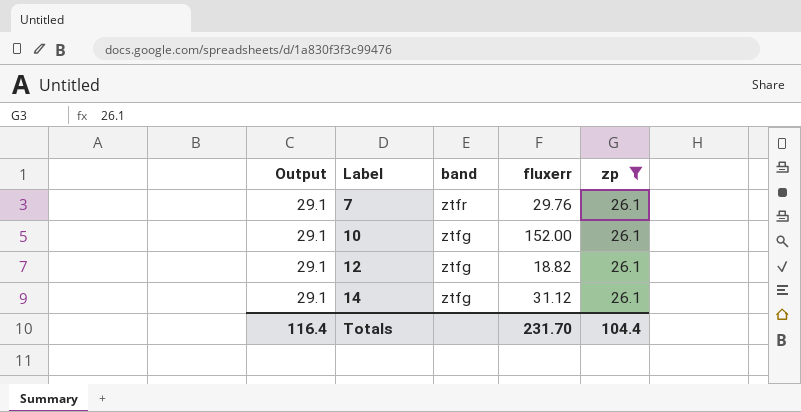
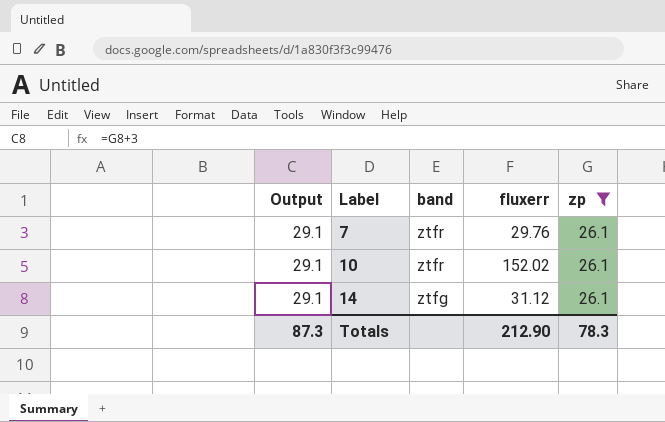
row 12: 29.1 | ztfg | 18.82 | 26.1 -> none
10 | band: ztfg -> ztfr
10 | fluxerr: 152.00 -> 152.02
Totals | Output: 116.4 -> 87.3
Totals | fluxerr: 231.70 -> 212.90
Totals | zp: 104.4 -> 78.3

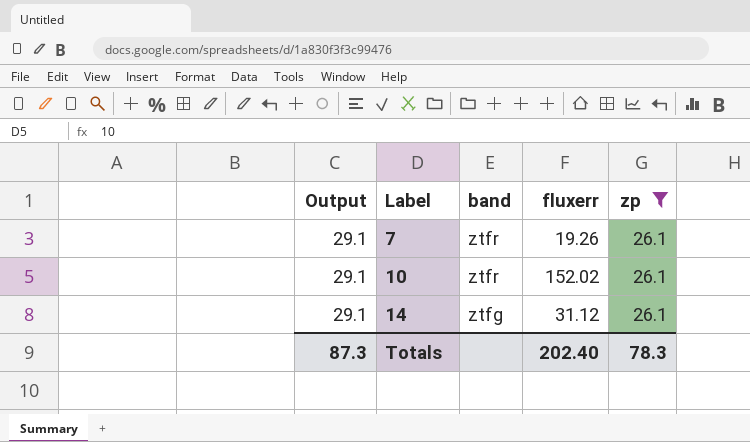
7 | fluxerr: 29.76 -> 19.26
Totals | fluxerr: 212.90 -> 202.40

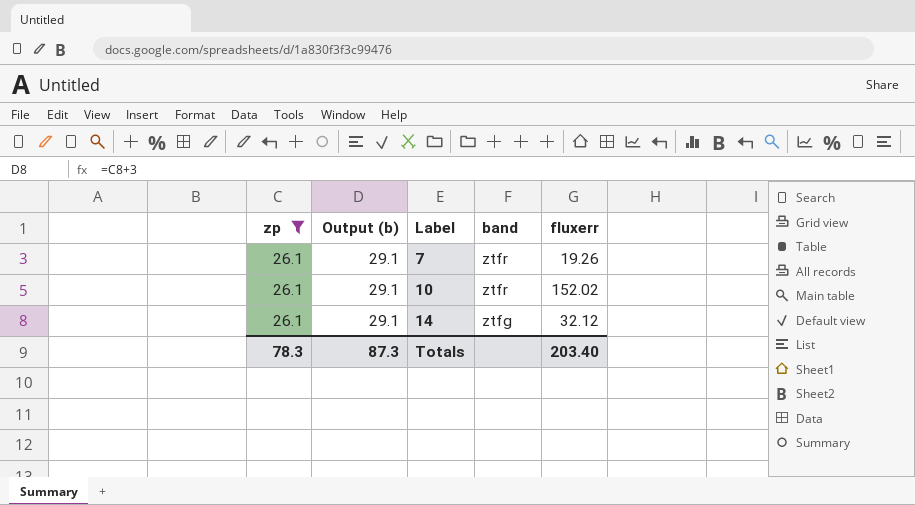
column zp | position: 5 -> 1
column name: Output -> Output (b)
14 | fluxerr: 31.12 -> 32.12
Totals | fluxerr: 202.40 -> 203.40

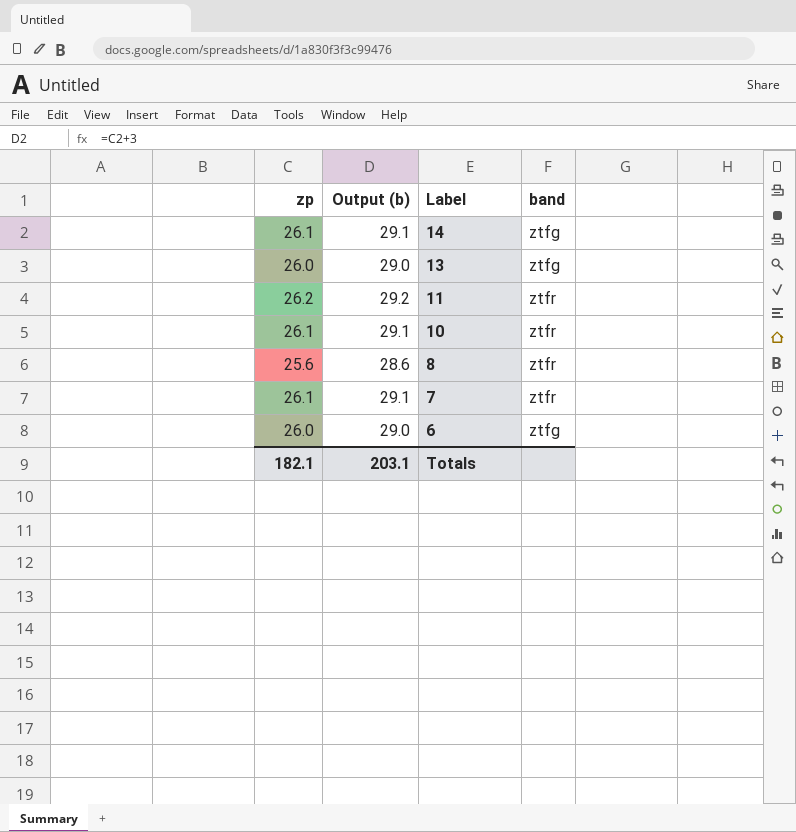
filter: zp = 26.1 -> none
row order: Label ascending -> Label descending
column fluxerr | position: 5 -> none
Totals | zp: 78.3 -> 182.1
Totals | Output (b): 87.3 -> 203.1

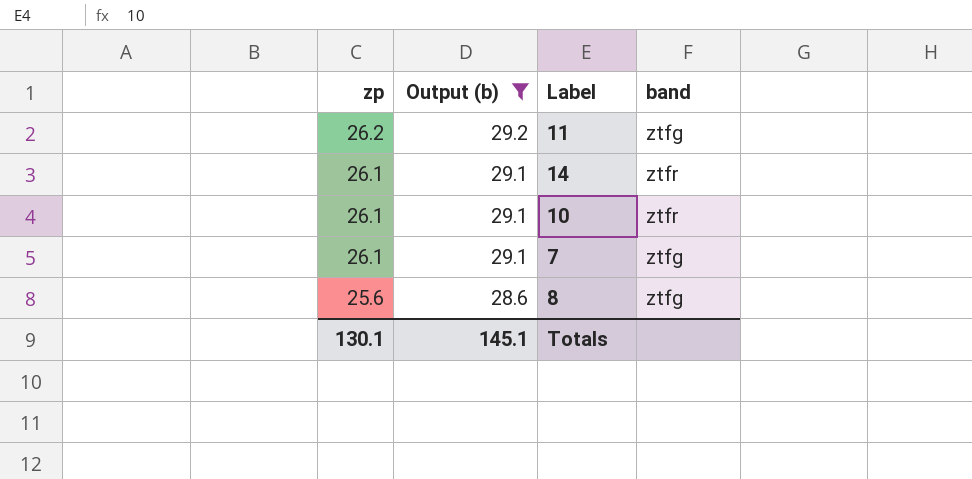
filter: none -> Output (b) != 29.0
row order: Label descending -> zp descending
11 | band: ztfr -> ztfg
14 | band: ztfg -> ztfr
7 | band: ztfr -> ztfg
8 | band: ztfr -> ztfg
Totals | zp: 182.1 -> 130.1
Totals | Output (b): 203.1 -> 145.1

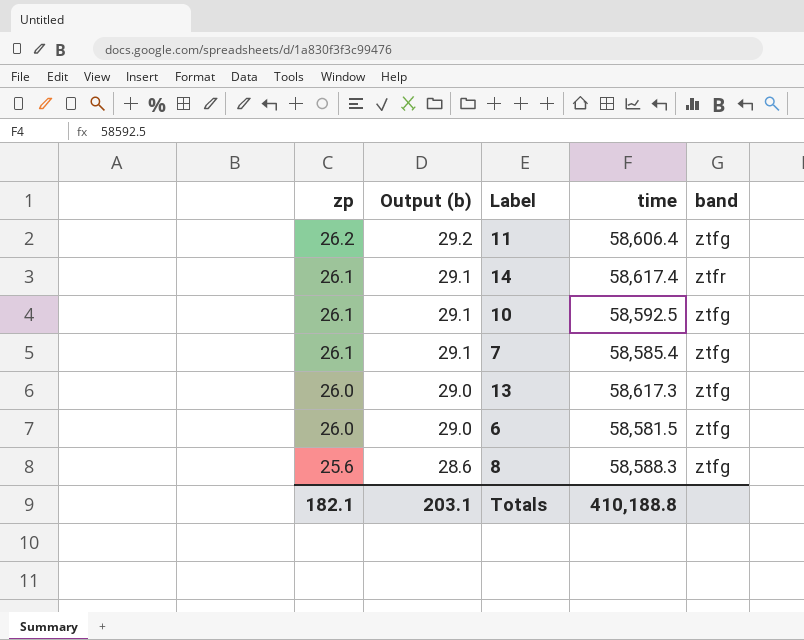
filter: Output (b) != 29.0 -> none
column time | position: none -> 4
10 | band: ztfr -> ztfg
Totals | zp: 130.1 -> 182.1
Totals | Output (b): 145.1 -> 203.1

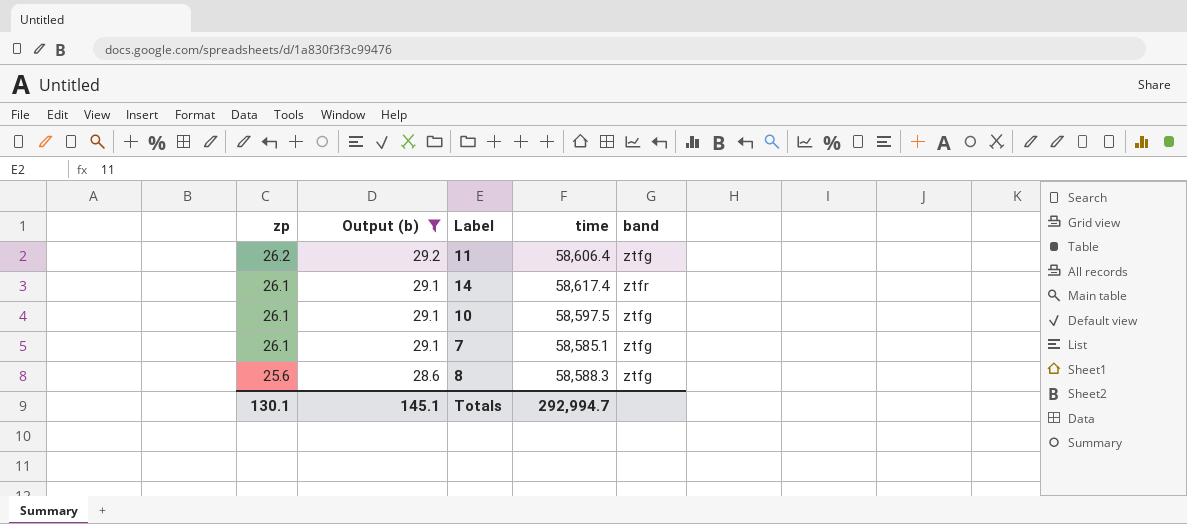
filter: none -> Output (b) != 29.0
10 | time: 58,592.5 -> 58,597.5
7 | time: 58,585.4 -> 58,585.1
Totals | zp: 182.1 -> 130.1
Totals | Output (b): 203.1 -> 145.1
Totals | time: 410,188.8 -> 292,994.7

